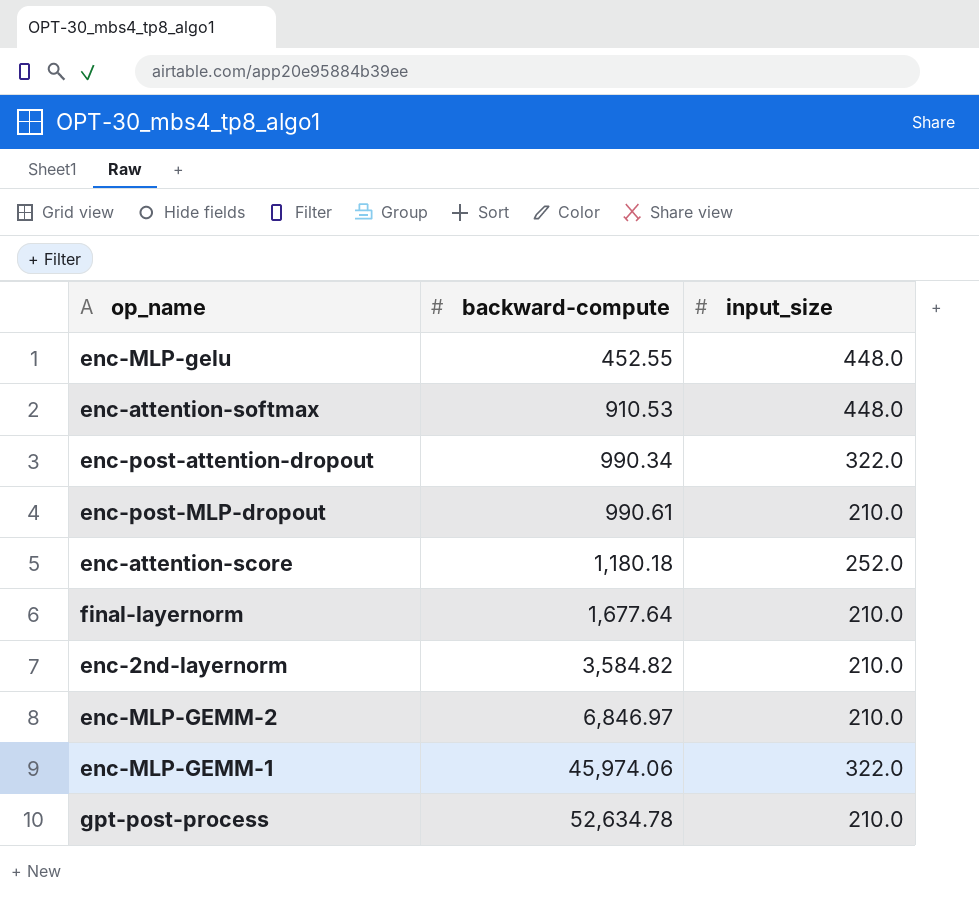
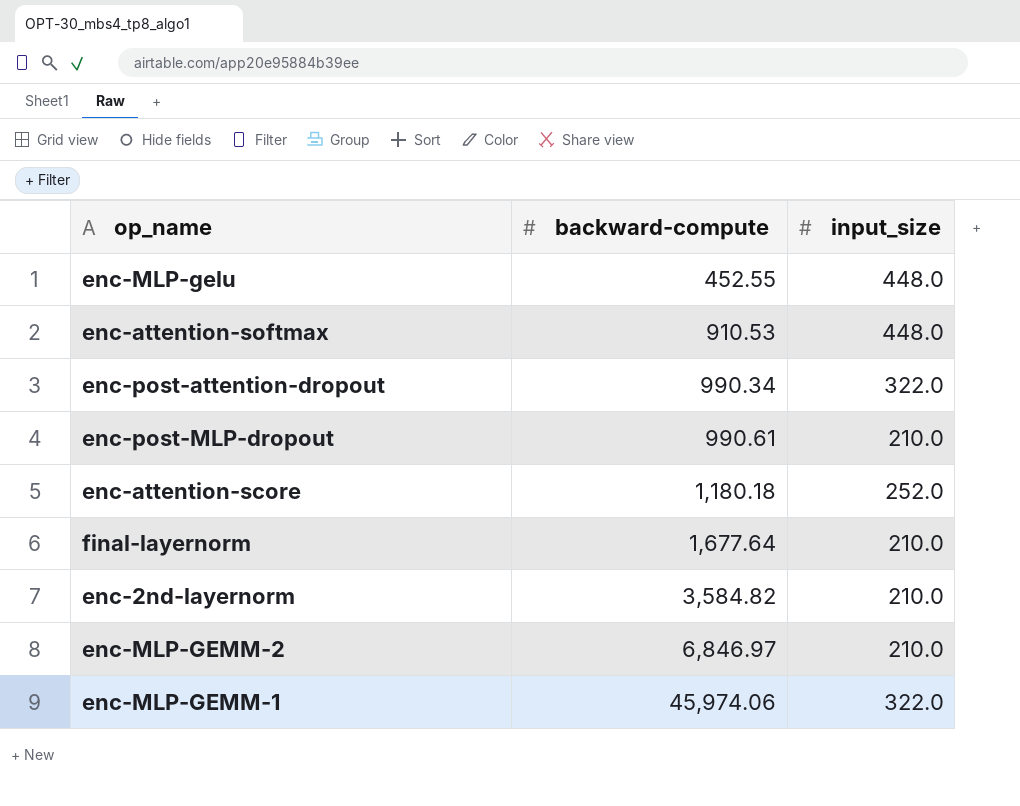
row gpt-post-process: 52,634.78 | 210.0 -> none

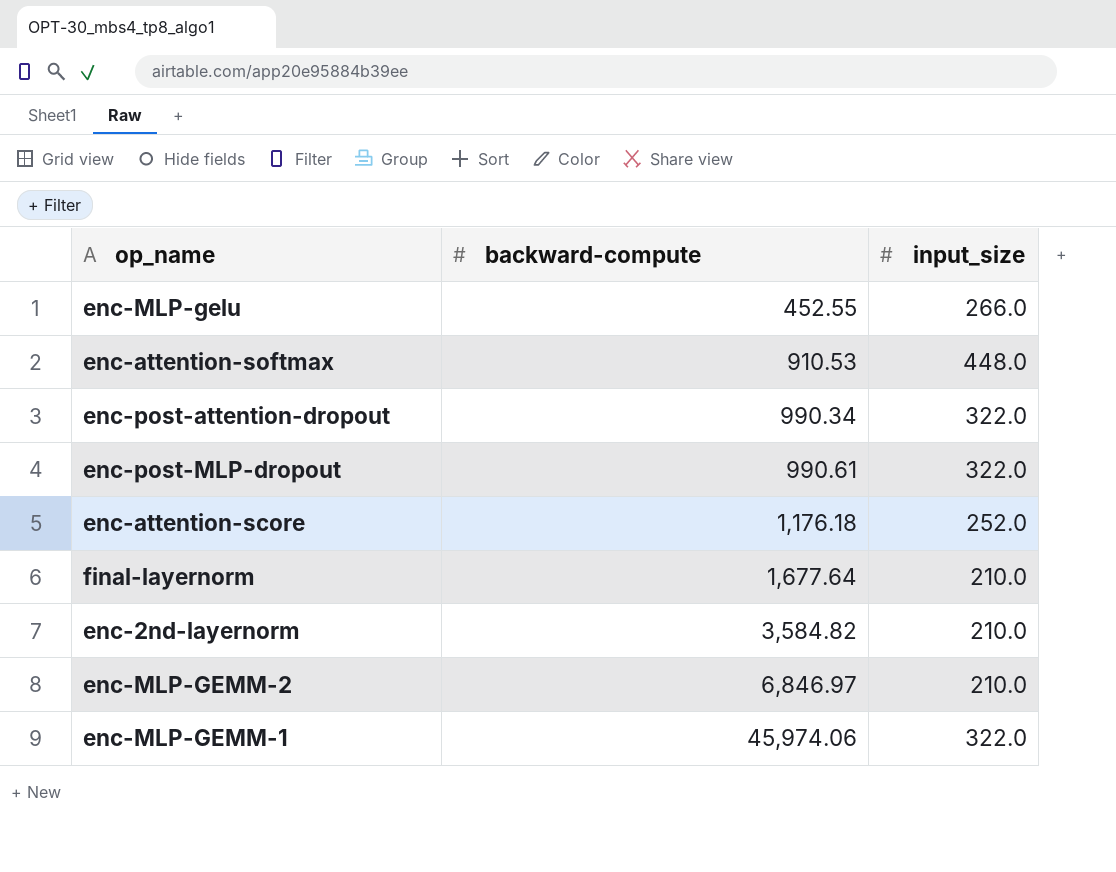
enc-MLP-gelu | input_size: 448.0 -> 266.0
enc-post-MLP-dropout | input_size: 210.0 -> 322.0
enc-attention-score | backward-compute: 1,180.18 -> 1,176.18

